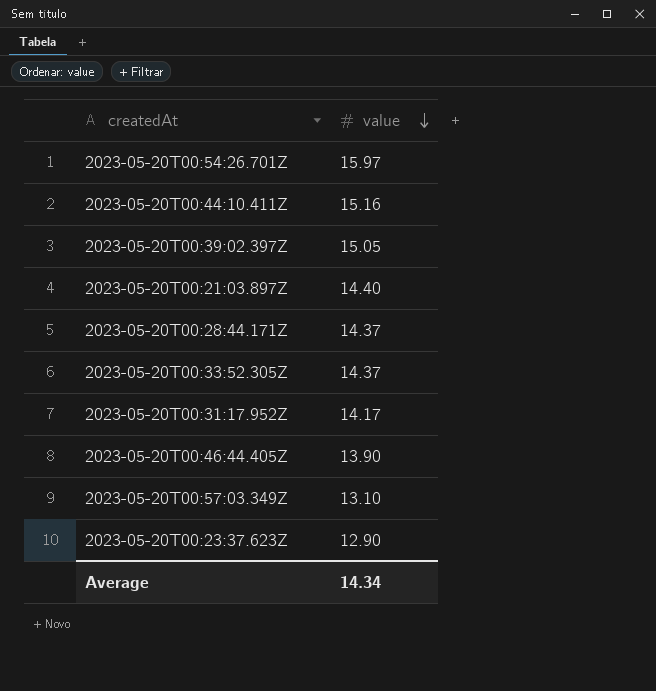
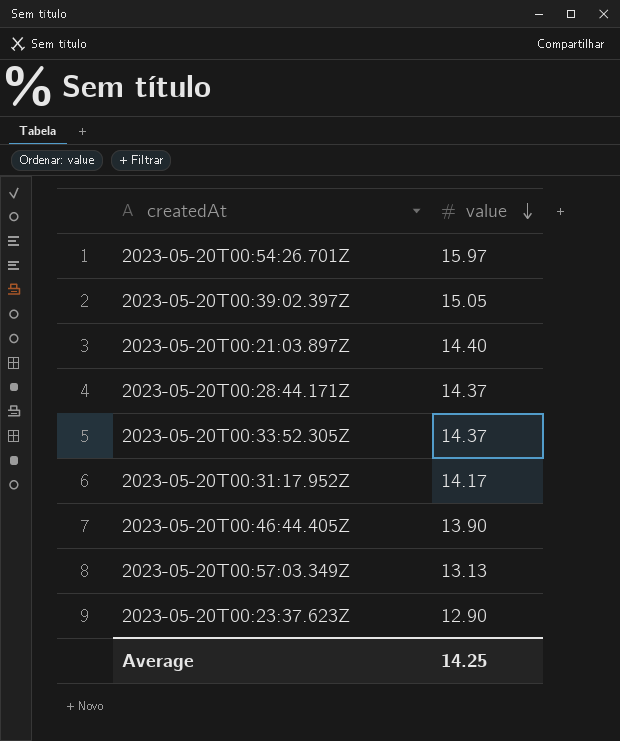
row 2023-05-20T00:44:10.411Z: 15.16 -> none
2023-05-20T00:57:03.349Z | value: 13.10 -> 13.13
Average | value: 14.34 -> 14.25

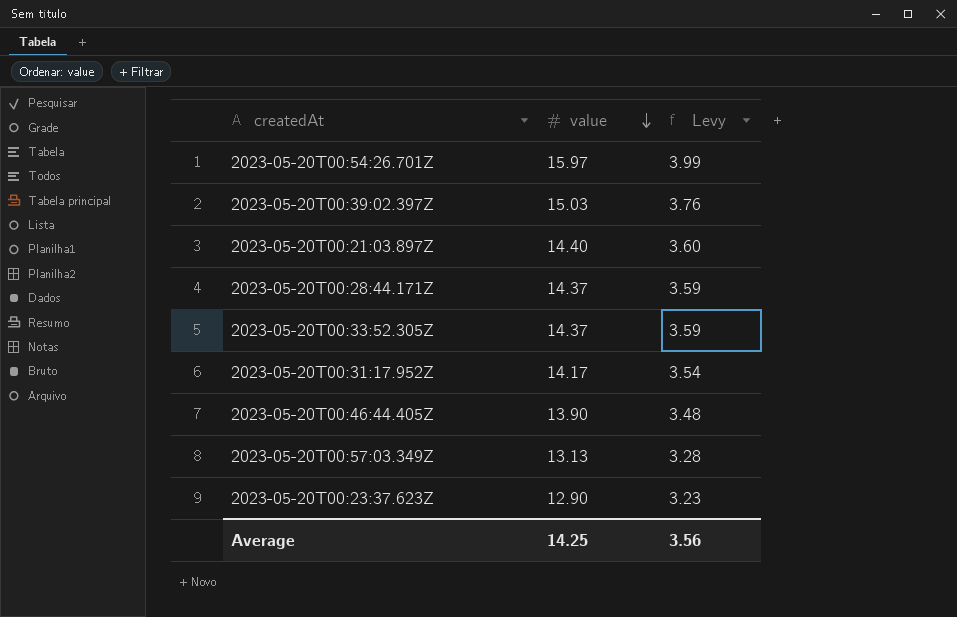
column Levy | formula: none -> [value] * 0.25
2023-05-20T00:39:02.397Z | value: 15.05 -> 15.03

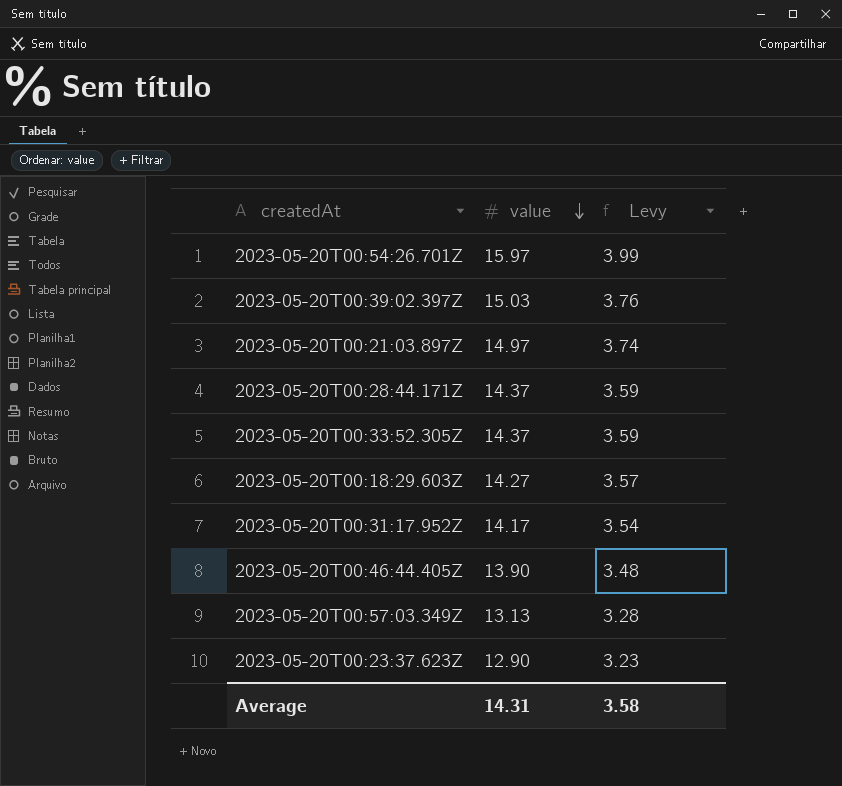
2023-05-20T00:21:03.897Z | value: 14.40 -> 14.97
2023-05-20T00:21:03.897Z | Levy: 3.60 -> 3.74
row 2023-05-20T00:18:29.603Z: none -> 14.27 | 3.57
Average | value: 14.25 -> 14.31
Average | Levy: 3.56 -> 3.58

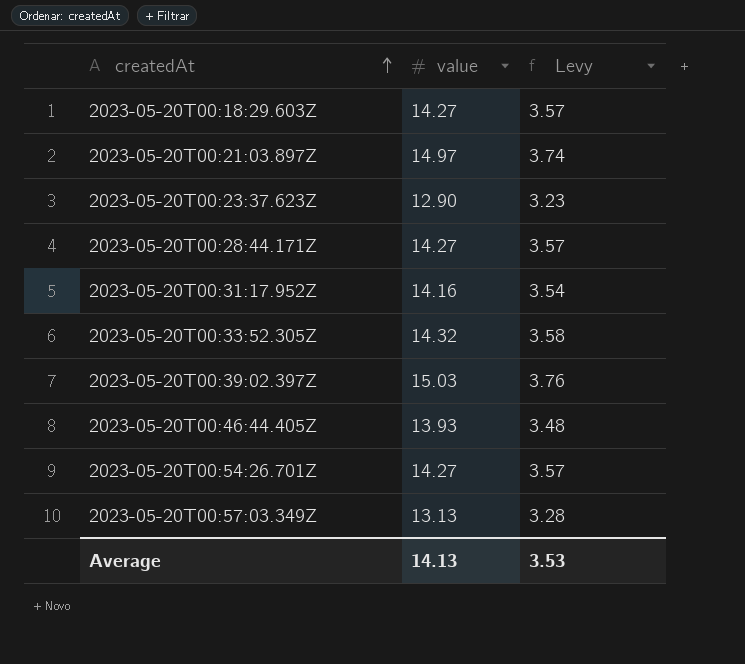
row order: value descending -> createdAt ascending
2023-05-20T00:28:44.171Z | value: 14.37 -> 14.27
2023-05-20T00:28:44.171Z | Levy: 3.59 -> 3.57
2023-05-20T00:31:17.952Z | value: 14.17 -> 14.16
2023-05-20T00:33:52.305Z | value: 14.37 -> 14.32
2023-05-20T00:33:52.305Z | Levy: 3.59 -> 3.58
2023-05-20T00:46:44.405Z | value: 13.90 -> 13.93
2023-05-20T00:54:26.701Z | value: 15.97 -> 14.27
2023-05-20T00:54:26.701Z | Levy: 3.99 -> 3.57
Average | value: 14.31 -> 14.13
Average | Levy: 3.58 -> 3.53

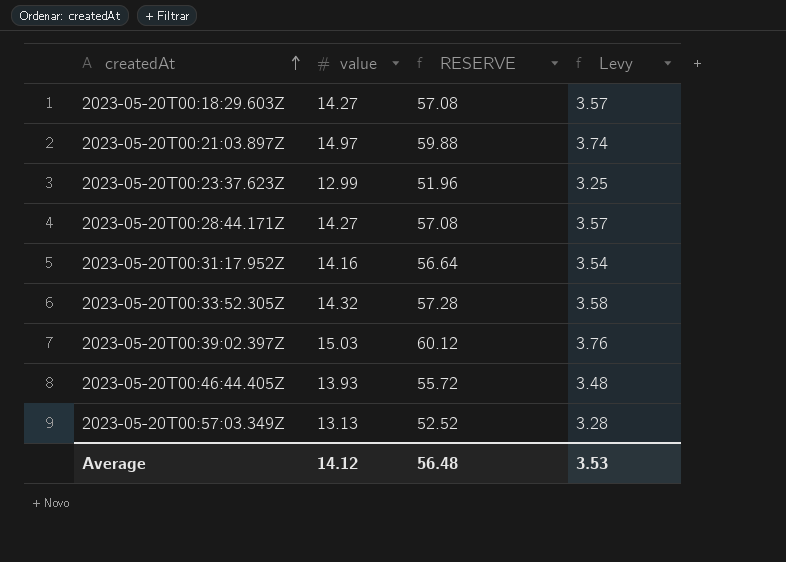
column RESERVE | formula: none -> [value] * 4
row 2023-05-20T00:54:26.701Z: 14.27 | 3.57 -> none
2023-05-20T00:23:37.623Z | value: 12.90 -> 12.99
2023-05-20T00:23:37.623Z | Levy: 3.23 -> 3.25
Average | value: 14.13 -> 14.12

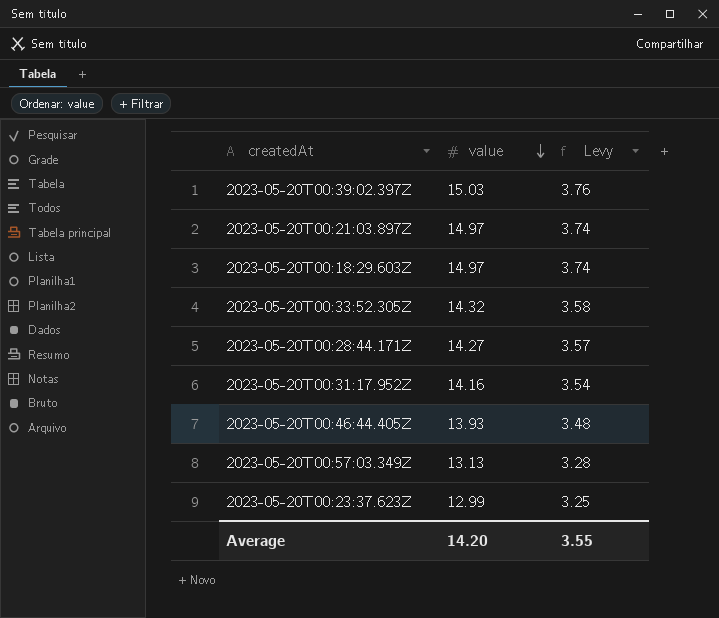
row order: createdAt ascending -> value descending
column RESERVE | formula: [value] * 4 -> none
2023-05-20T00:18:29.603Z | value: 14.27 -> 14.97
2023-05-20T00:18:29.603Z | Levy: 3.57 -> 3.74
Average | value: 14.12 -> 14.20
Average | Levy: 3.53 -> 3.55

